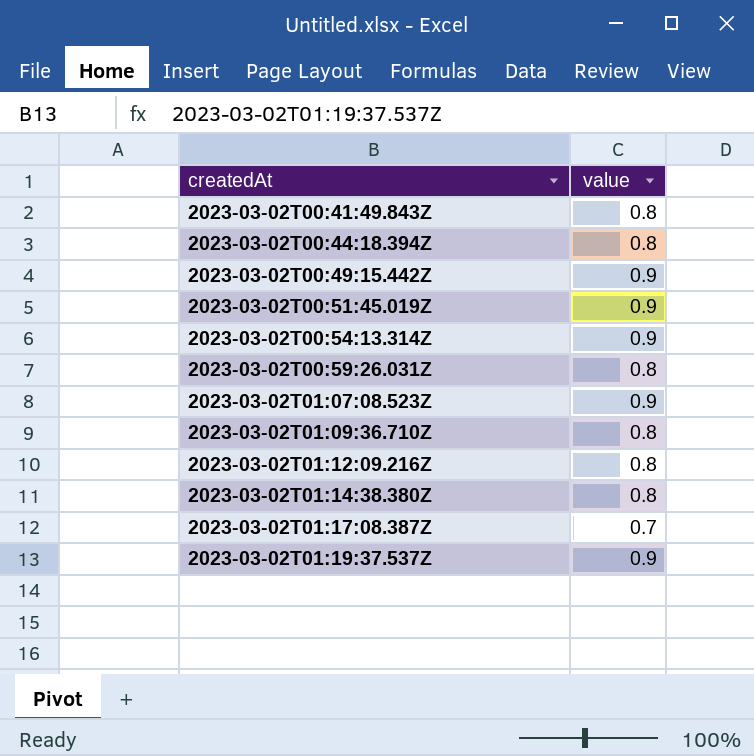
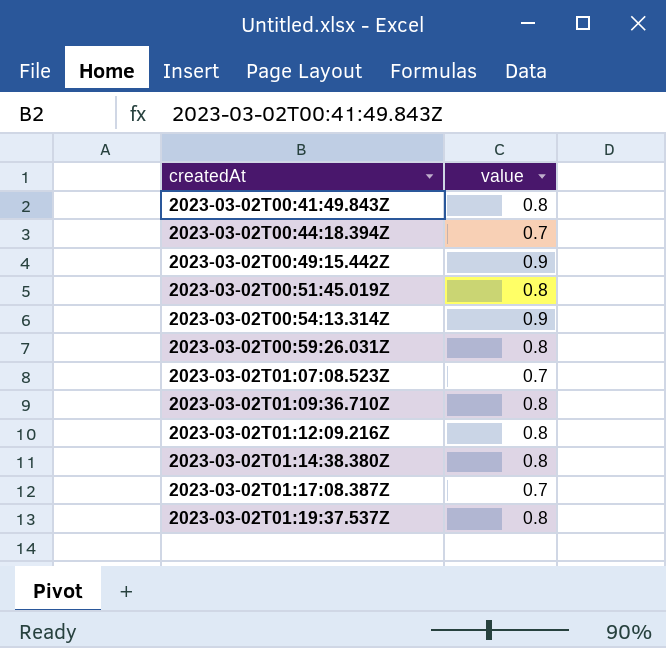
2023-03-02T00:44:18.394Z | value: 0.8 -> 0.7
2023-03-02T00:51:45.019Z | value: 0.9 -> 0.8
2023-03-02T01:07:08.523Z | value: 0.9 -> 0.7
2023-03-02T01:19:37.537Z | value: 0.9 -> 0.8

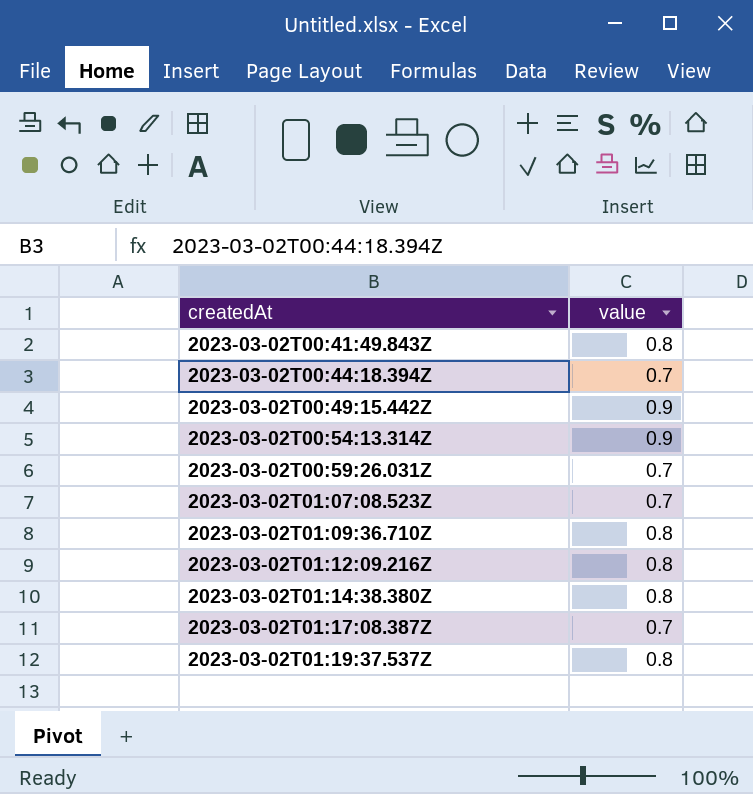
row 2023-03-02T00:51:45.019Z: 0.8 -> none
2023-03-02T00:59:26.031Z | value: 0.8 -> 0.7

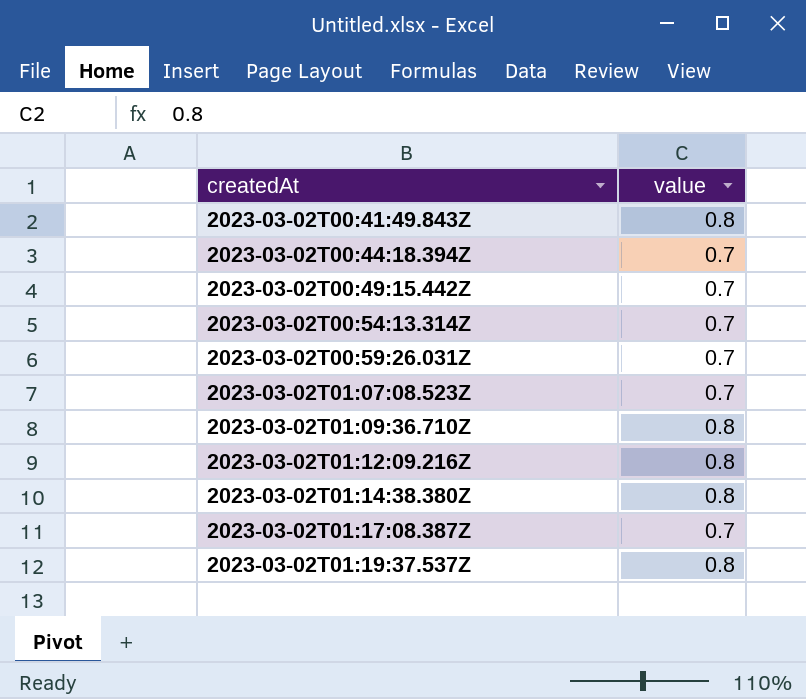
2023-03-02T00:49:15.442Z | value: 0.9 -> 0.7
2023-03-02T00:54:13.314Z | value: 0.9 -> 0.7

